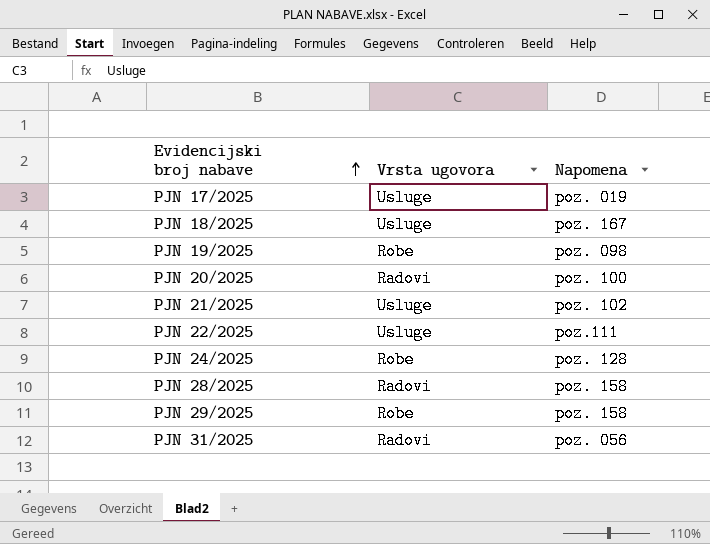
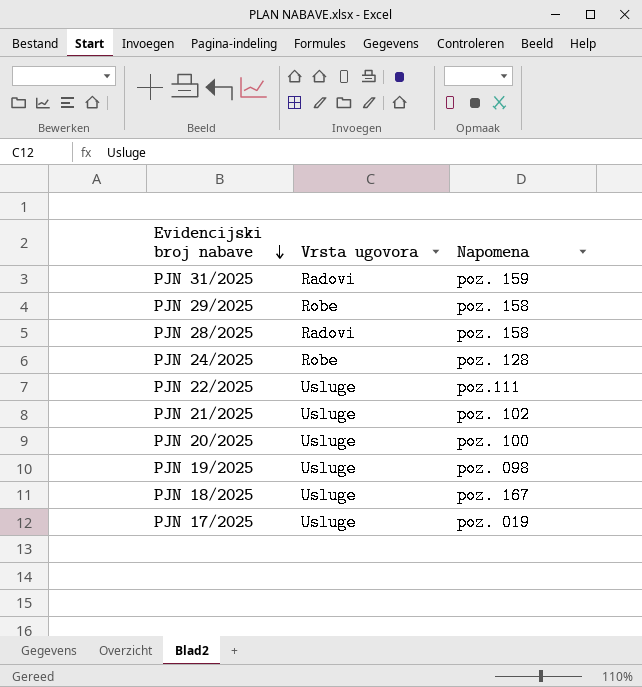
row order: Evidencijski broj nabave ascending -> Evidencijski broj nabave descending
PJN 31/2025 | Napomena: poz. 056 -> poz. 159
PJN 20/2025 | Vrsta ugovora: Radovi -> Usluge
PJN 19/2025 | Vrsta ugovora: Robe -> Usluge

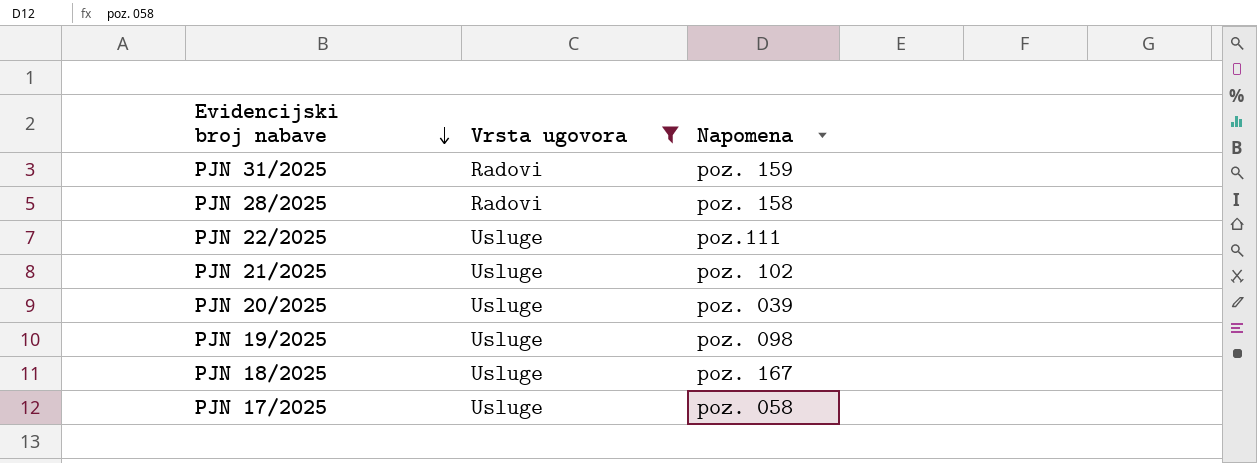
filter: none -> Vrsta ugovora != Robe
PJN 20/2025 | Napomena: poz. 100 -> poz. 039
PJN 17/2025 | Napomena: poz. 019 -> poz. 058

